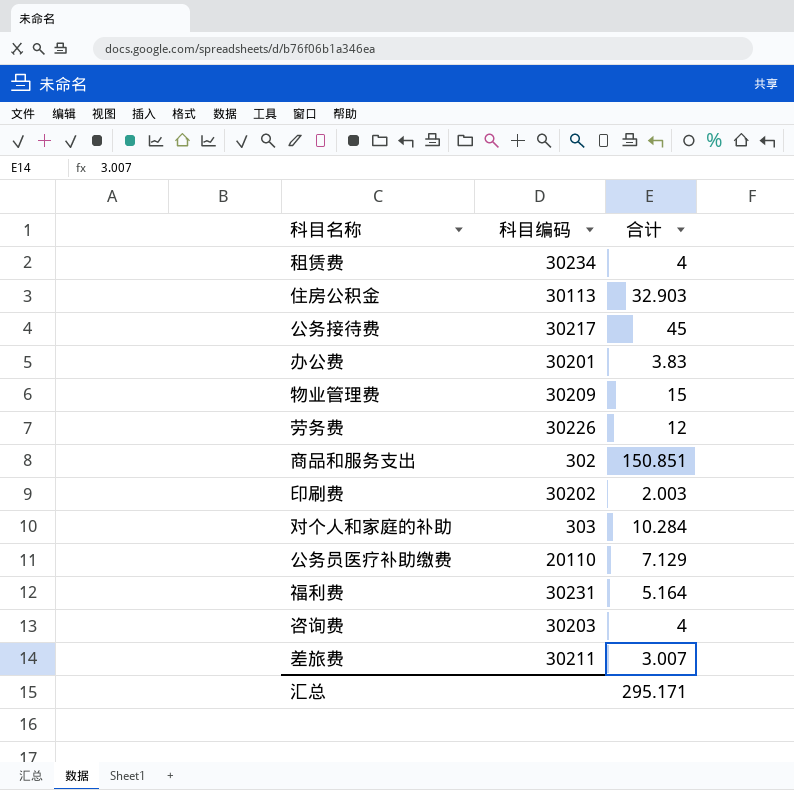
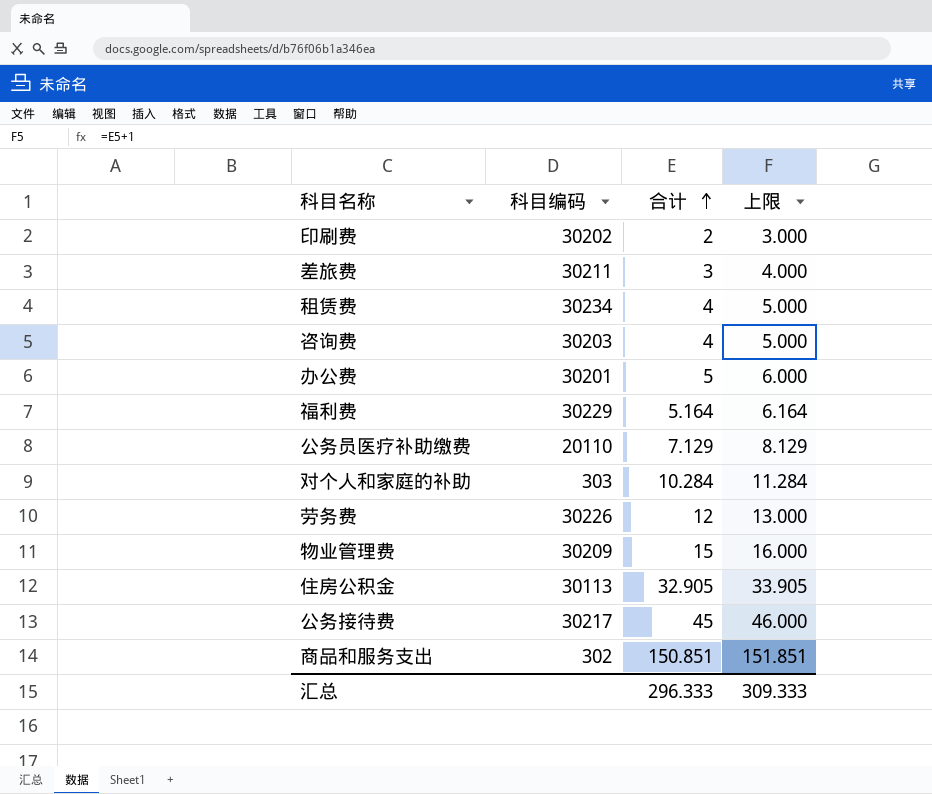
row order: none -> 合计 ascending
column 上限 | formula: none -> [合计] + 1
印刷费 | 合计: 2.003 -> 2
差旅费 | 合计: 3.007 -> 3
办公费 | 合计: 3.83 -> 5
福利费 | 科目编码: 30231 -> 30229
住房公积金 | 合计: 32.903 -> 32.905
汇总 | 合计: 295.171 -> 296.333

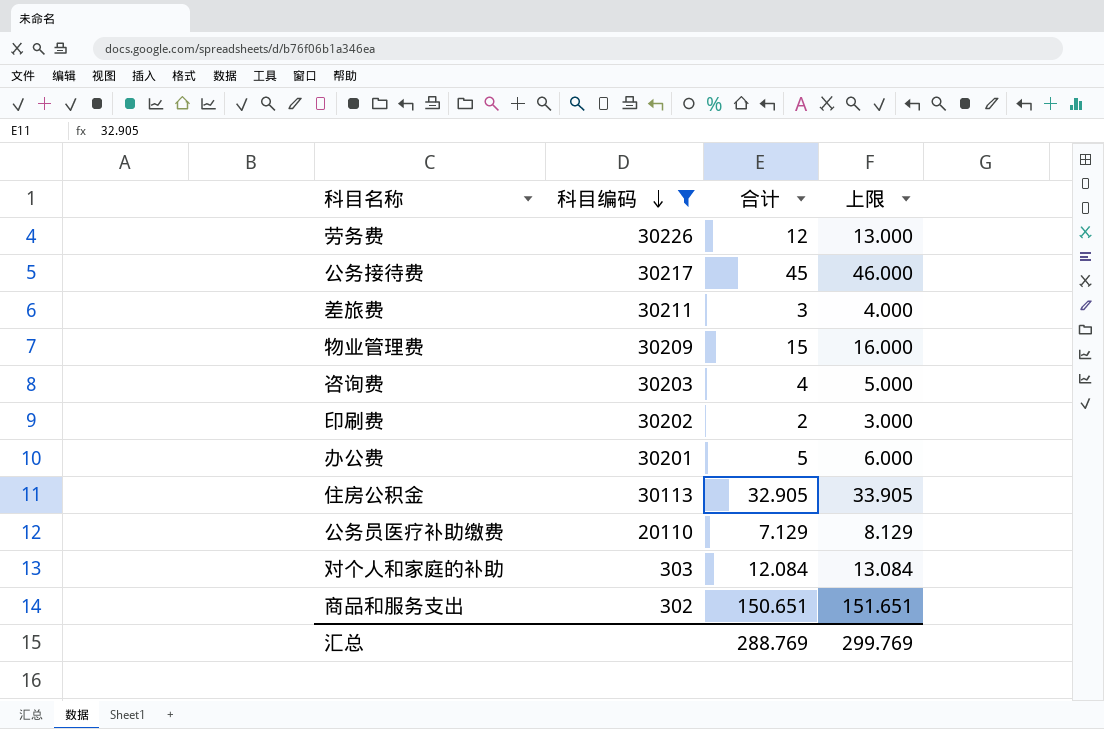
filter: none -> 科目编码 <= 30226
row order: 合计 ascending -> 科目编码 descending
对个人和家庭的补助 | 合计: 10.284 -> 12.084
对个人和家庭的补助 | 上限: 11.284 -> 13.084
商品和服务支出 | 合计: 150.851 -> 150.651
商品和服务支出 | 上限: 151.851 -> 151.651
汇总 | 合计: 296.333 -> 288.769
汇总 | 上限: 309.333 -> 299.769

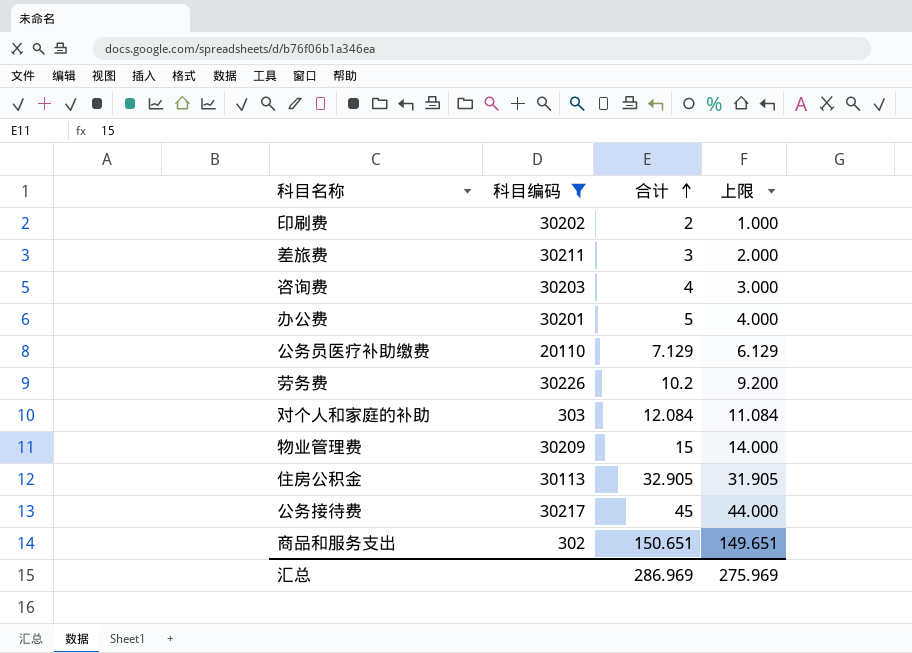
row order: 科目编码 descending -> 合计 ascending
column 上限 | formula: [合计] + 1 -> [合计] - 1
劳务费 | 合计: 12 -> 10.2
汇总 | 合计: 288.769 -> 286.969
汇总 | 上限: 299.769 -> 275.969

